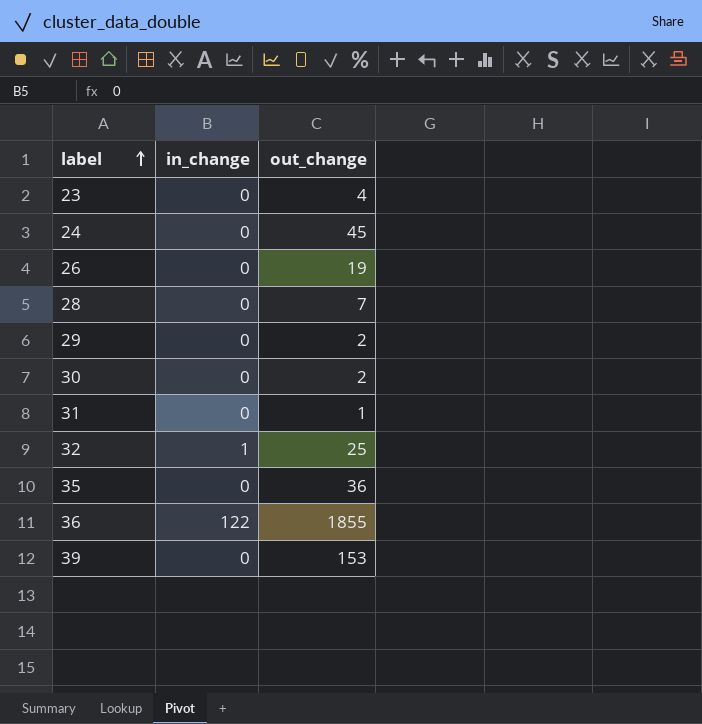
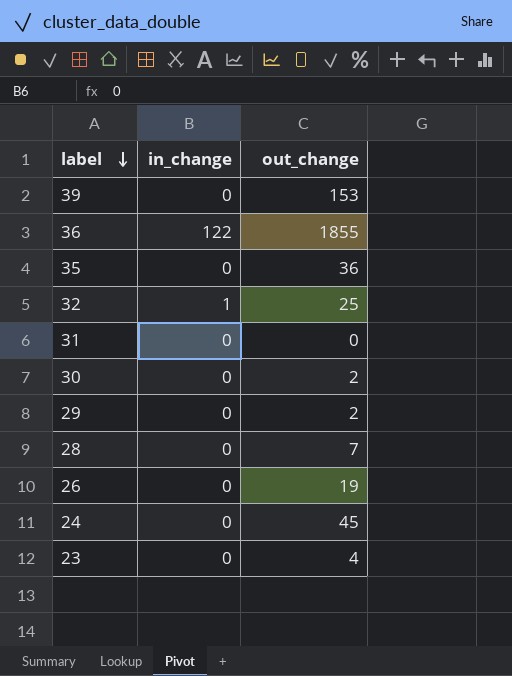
row order: label ascending -> label descending
31 | out_change: 1 -> 0

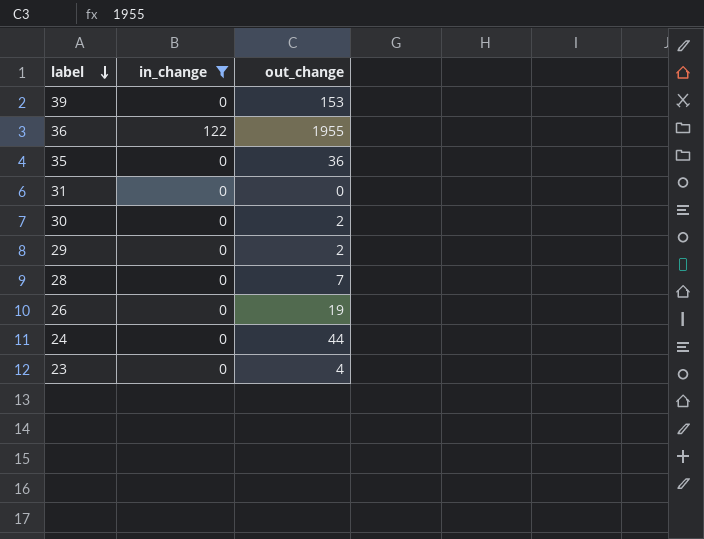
filter: none -> in_change != 1
36 | out_change: 1855 -> 1955
24 | out_change: 45 -> 44

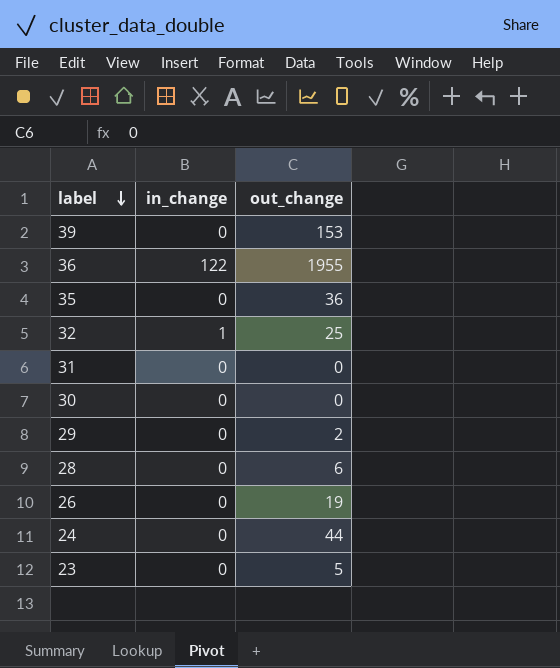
filter: in_change != 1 -> none
30 | out_change: 2 -> 0
28 | out_change: 7 -> 6
23 | out_change: 4 -> 5

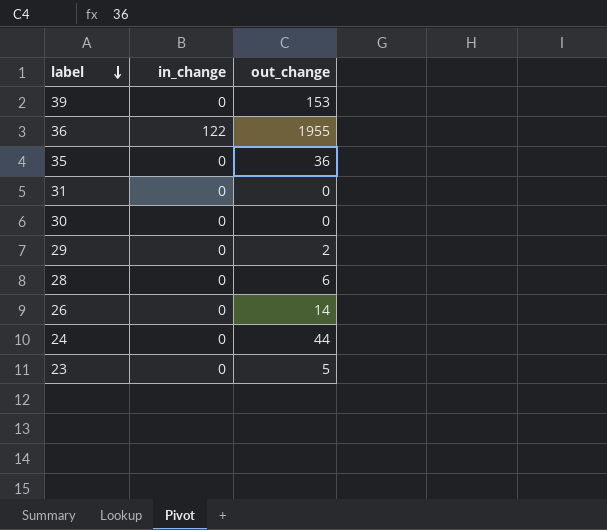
row 32: 1 | 25 -> none
26 | out_change: 19 -> 14

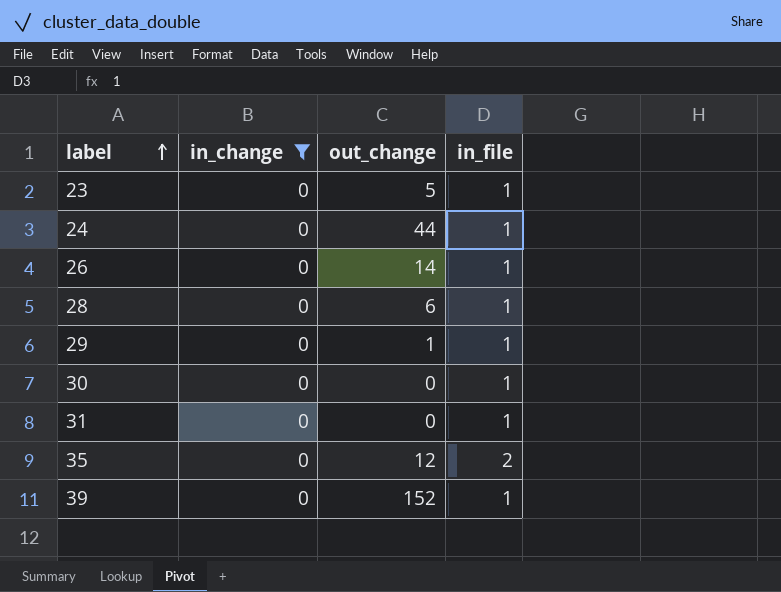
filter: none -> in_change = 0
row order: label descending -> label ascending
column in_file | position: none -> 4
29 | out_change: 2 -> 1
35 | out_change: 36 -> 12
39 | out_change: 153 -> 152

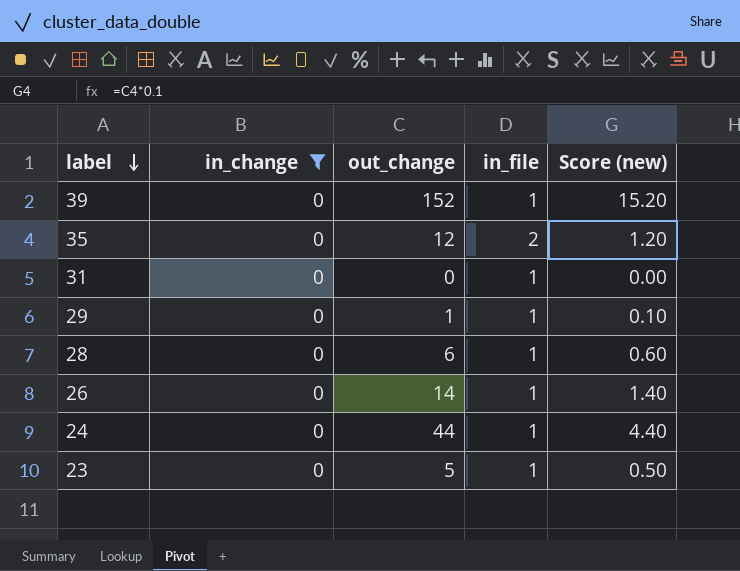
row order: label ascending -> label descending
column Score (new) | formula: none -> [out_change] * 0.1
row 30: 0 | 0 | 1 -> none

